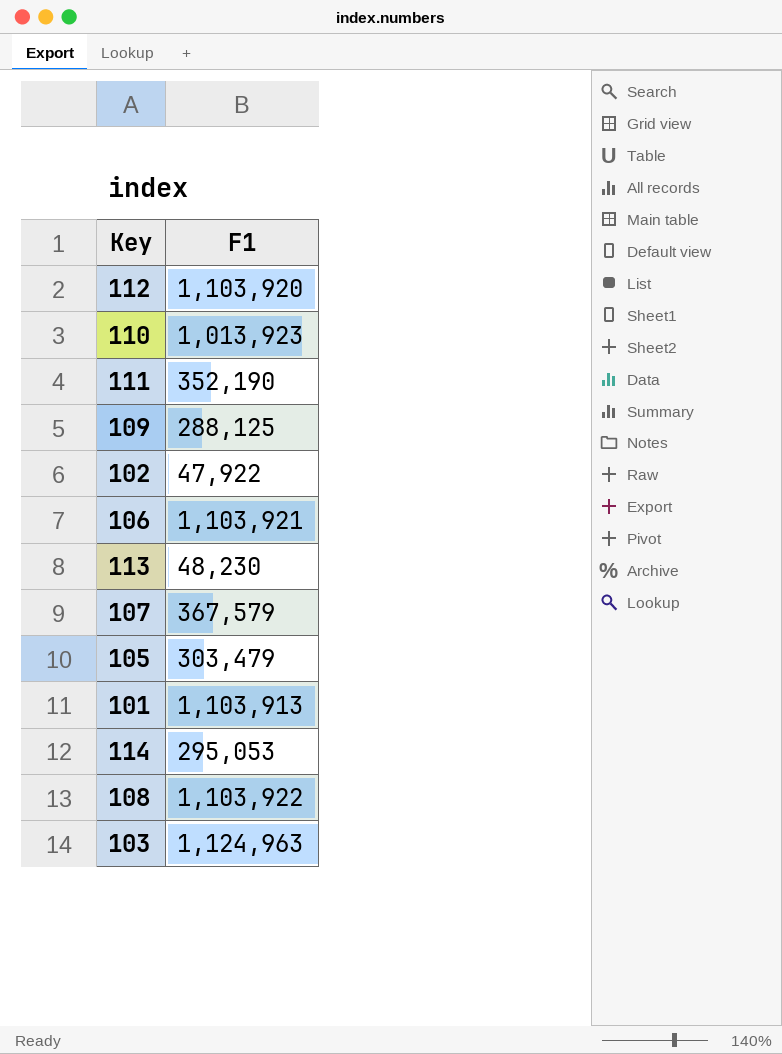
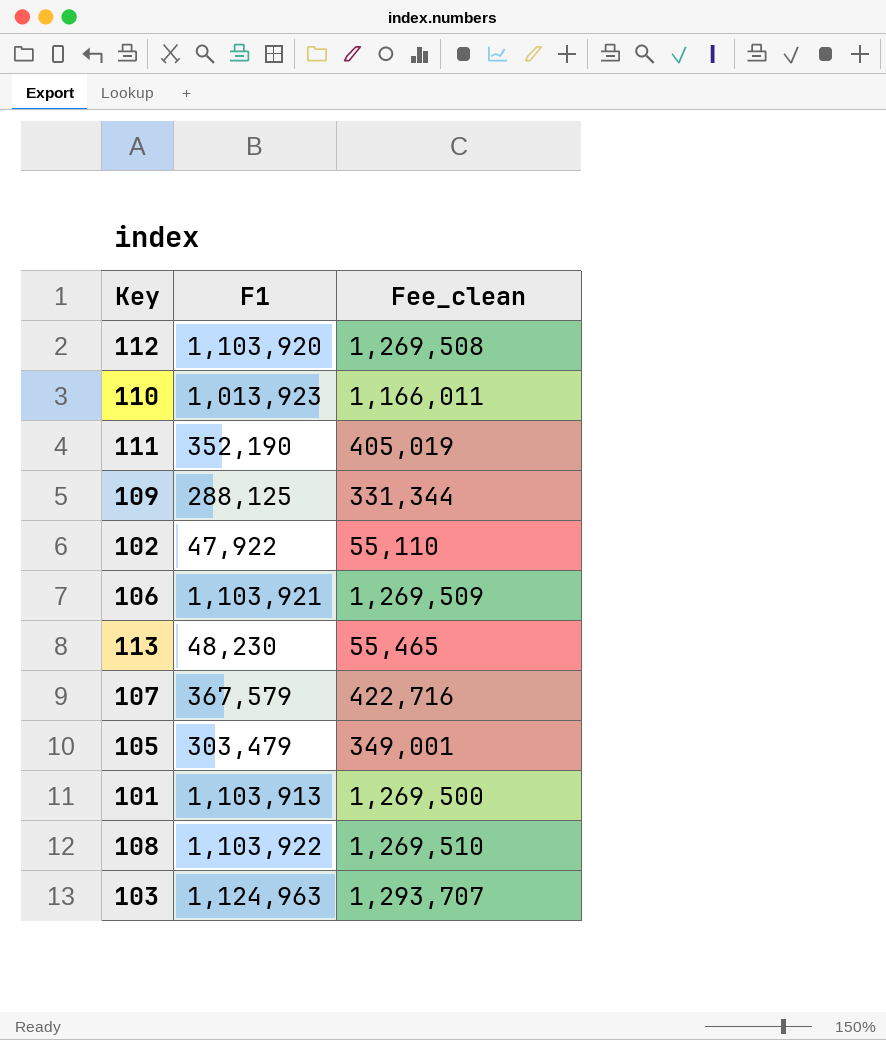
column Fee_clean | formula: none -> [F1] * 1.15
row 114: 295,053 -> none

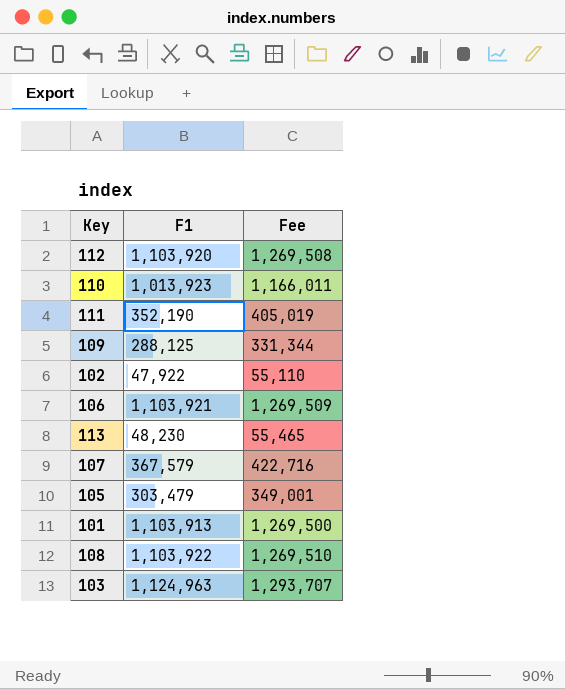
column name: Fee_clean -> Fee

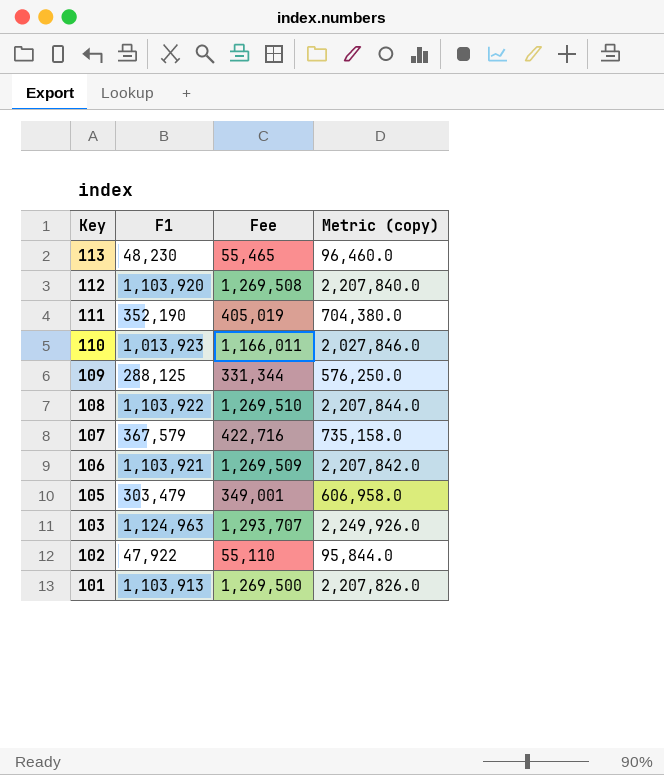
row order: none -> Key descending
column Metric (copy) | formula: none -> [F1] * 2

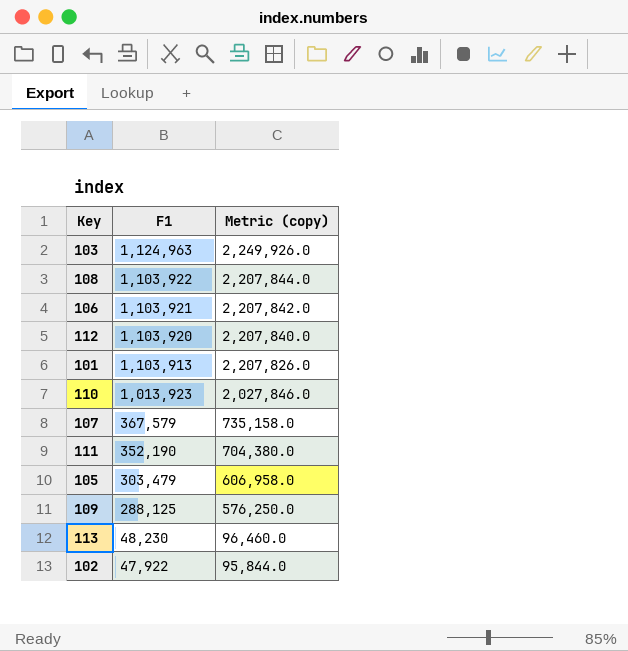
row order: Key descending -> F1 descending
column Fee | formula: [F1] * 1.15 -> none

